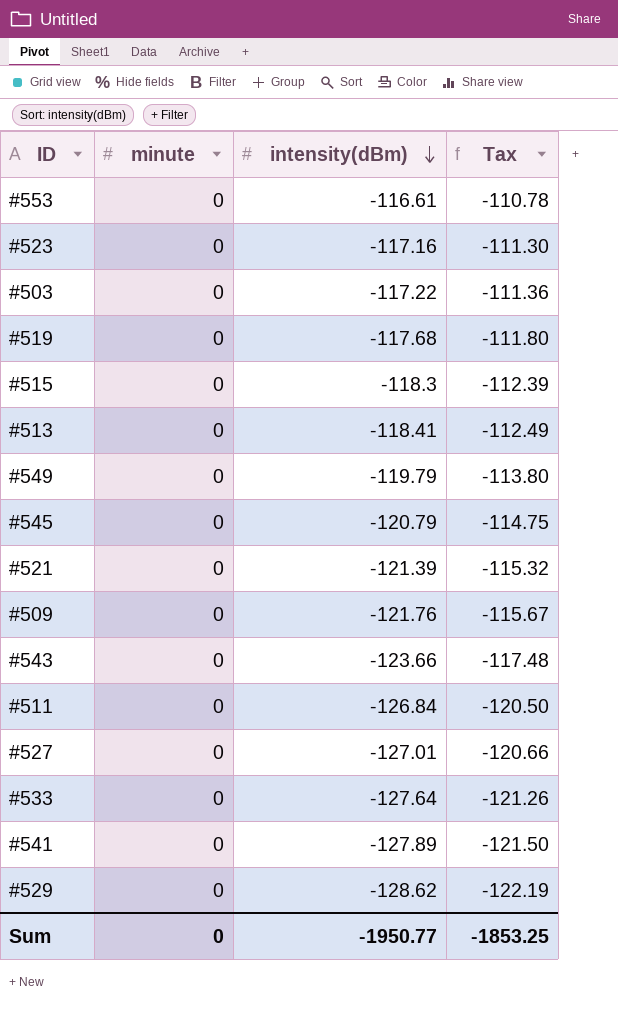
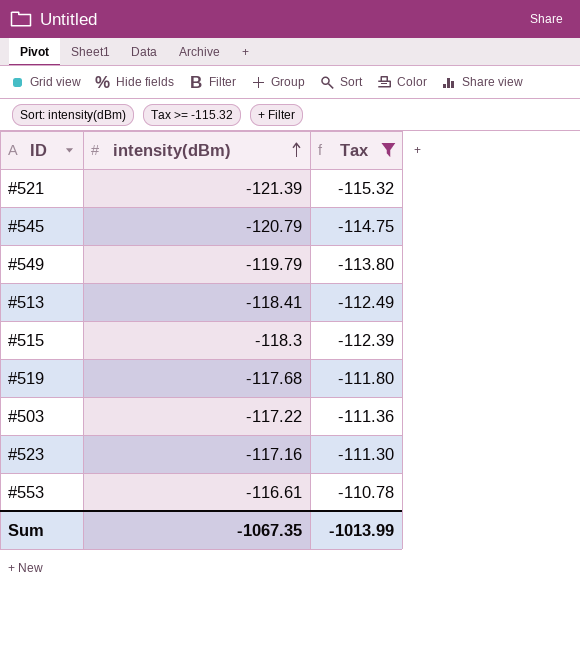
filter: none -> Tax >= -115.32
row order: intensity(dBm) descending -> intensity(dBm) ascending
column minute | position: 2 -> none
Sum | intensity(dBm): -1950.77 -> -1067.35
Sum | Tax: -1853.25 -> -1013.99

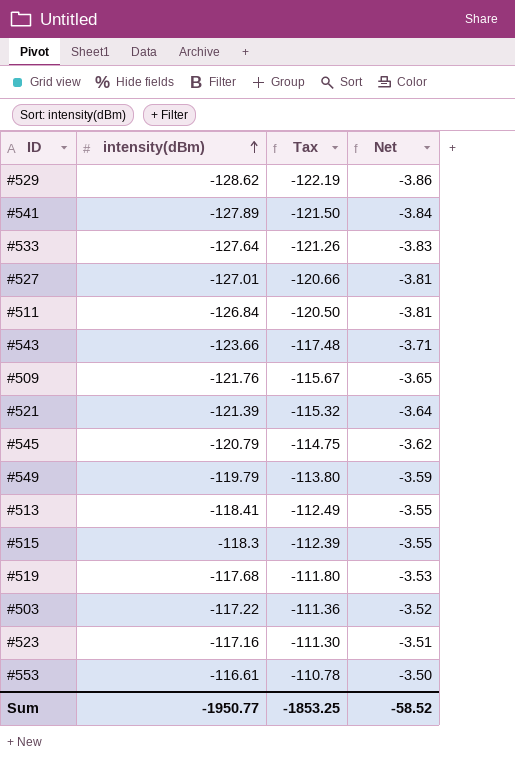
filter: Tax >= -115.32 -> none
column Net | formula: none -> [intensity(dBm)] * 0.03
Sum | intensity(dBm): -1067.35 -> -1950.77
Sum | Tax: -1013.99 -> -1853.25

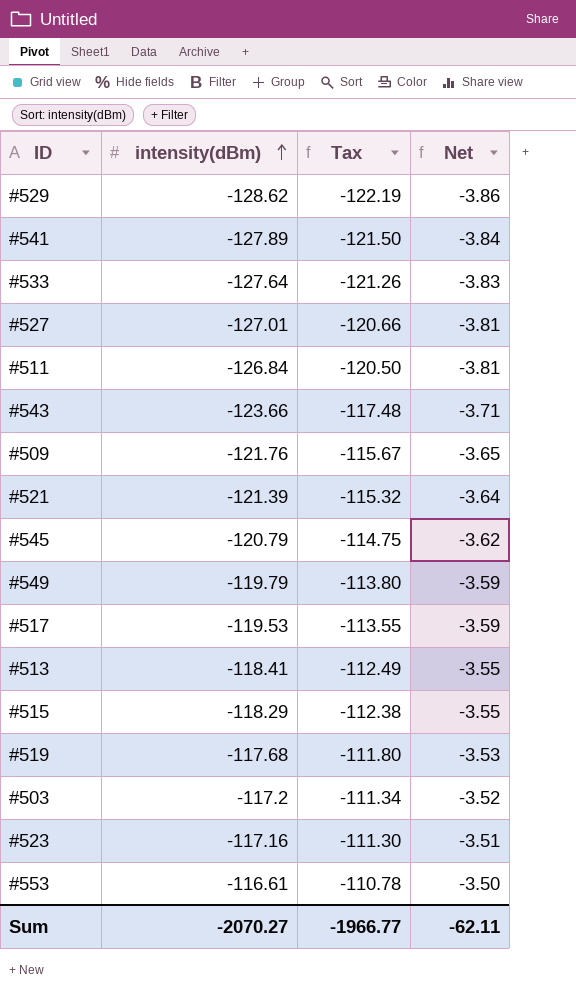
row #517: none -> -119.53 | -113.55 | -3.59
#515 | intensity(dBm): -118.3 -> -118.29
#515 | Tax: -112.39 -> -112.38
#503 | intensity(dBm): -117.22 -> -117.2
#503 | Tax: -111.36 -> -111.34
Sum | intensity(dBm): -1950.77 -> -2070.27
Sum | Tax: -1853.25 -> -1966.77
Sum | Net: -58.52 -> -62.11

